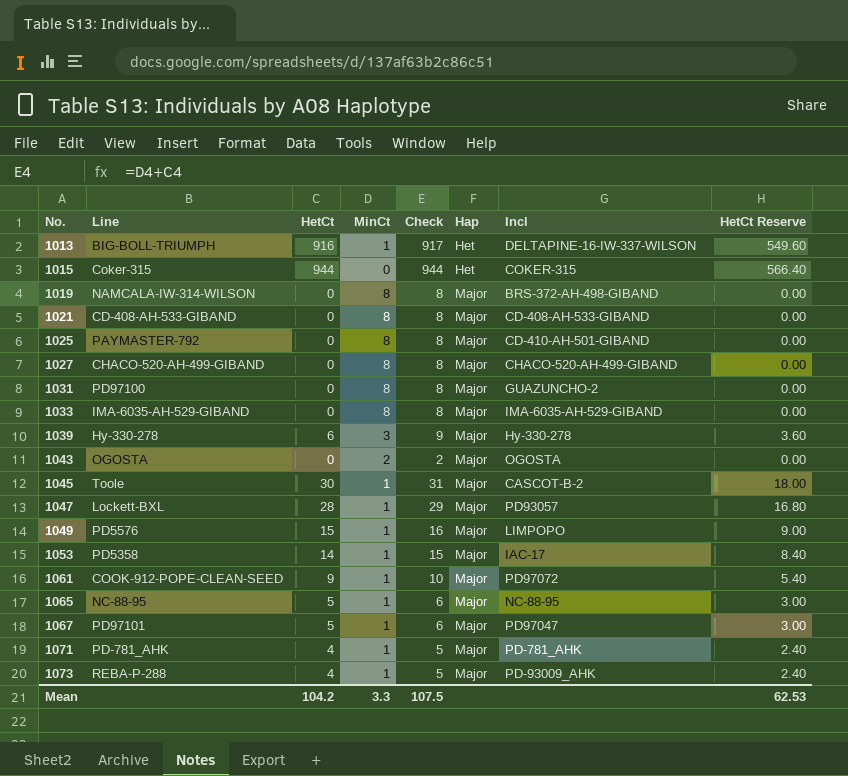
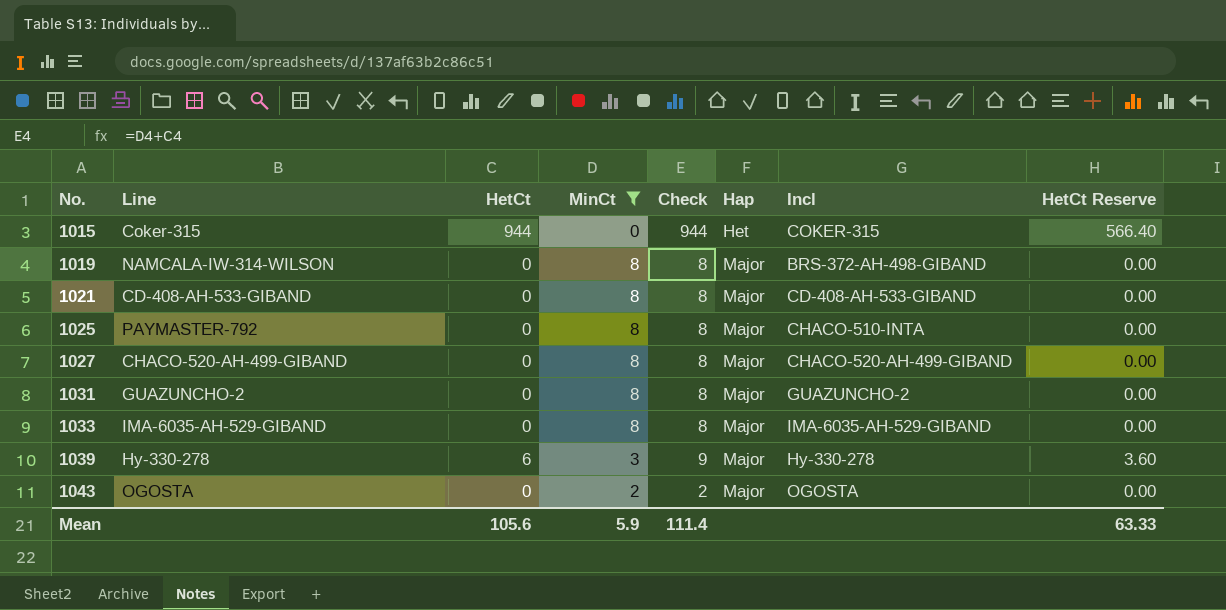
filter: none -> MinCt != 1
1025 | Incl: CD-410-AH-501-GIBAND -> CHACO-510-INTA
1031 | Line: PD97100 -> GUAZUNCHO-2
Mean | HetCt: 104.2 -> 105.6
Mean | MinCt: 3.3 -> 5.9
Mean | Check: 107.5 -> 111.4
Mean | HetCt Reserve: 62.53 -> 63.33

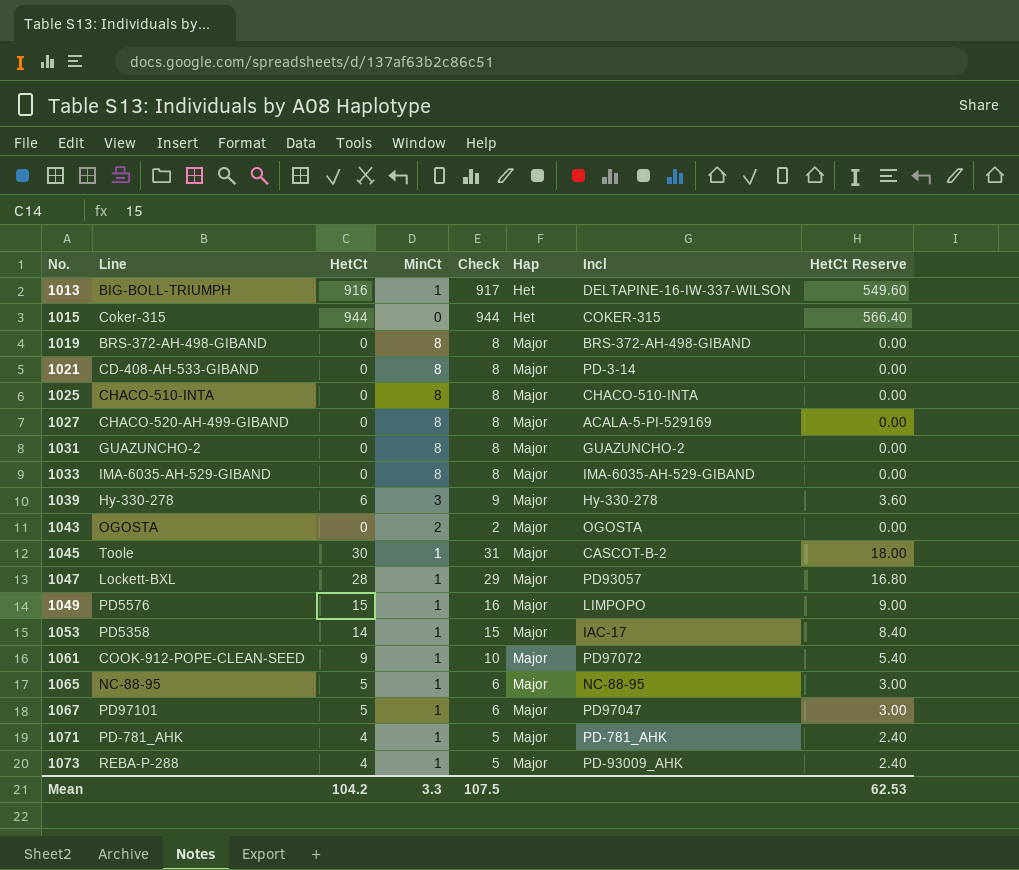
filter: MinCt != 1 -> none
1019 | Line: NAMCALA-IW-314-WILSON -> BRS-372-AH-498-GIBAND
1021 | Incl: CD-408-AH-533-GIBAND -> PD-3-14
1025 | Line: PAYMASTER-792 -> CHACO-510-INTA
1027 | Incl: CHACO-520-AH-499-GIBAND -> ACALA-5-PI-529169
Mean | HetCt: 105.6 -> 104.2
Mean | MinCt: 5.9 -> 3.3
Mean | Check: 111.4 -> 107.5
Mean | HetCt Reserve: 63.33 -> 62.53

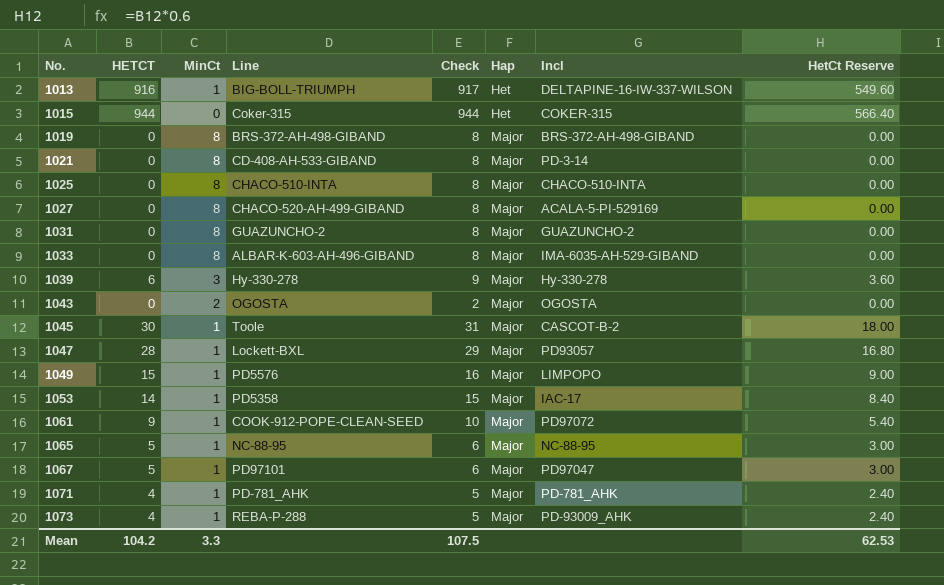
column name: HetCt -> HETCT
column Line | position: 2 -> 4
1033 | Line: IMA-6035-AH-529-GIBAND -> ALBAR-K-603-AH-496-GIBAND

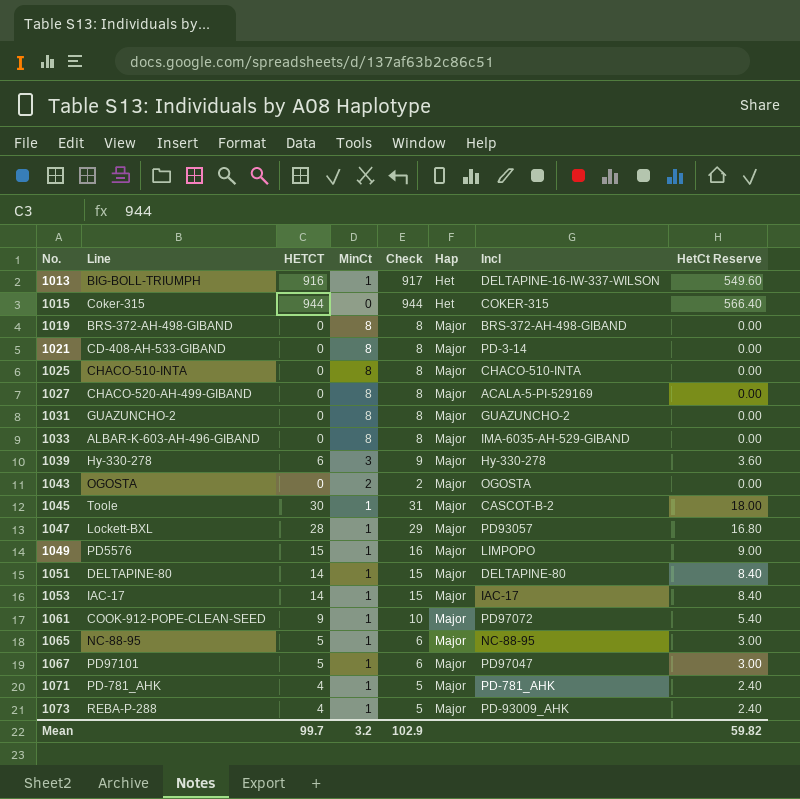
column Line | position: 4 -> 2
row 1051: none -> DELTAPINE-80 | 14 | 1 | 15 | Major | DELTAPINE-80 | 8.40
1053 | Line: PD5358 -> IAC-17
Mean | HETCT: 104.2 -> 99.7
Mean | MinCt: 3.3 -> 3.2
Mean | Check: 107.5 -> 102.9
Mean | HetCt Reserve: 62.53 -> 59.82

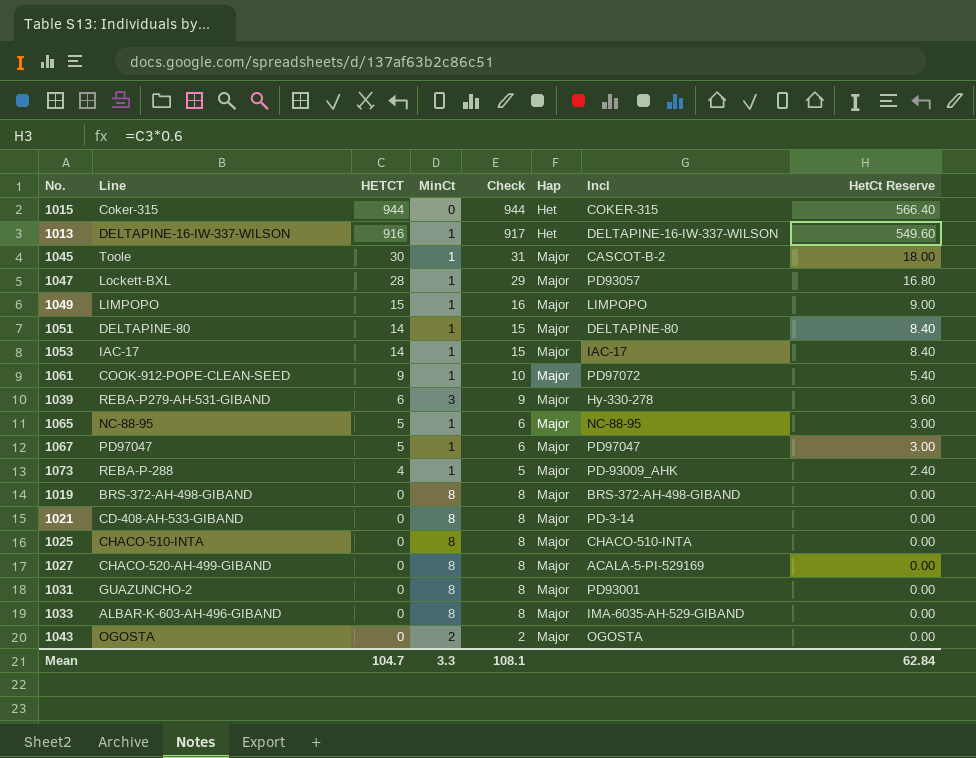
row order: No. ascending -> HETCT descending
row 1071: PD-781_AHK | 4 | 1 | 5 | Major | PD-781_AHK | 2.40 -> none
1013 | Line: BIG-BOLL-TRIUMPH -> DELTAPINE-16-IW-337-WILSON
1049 | Line: PD5576 -> LIMPOPO
1039 | Line: Hy-330-278 -> REBA-P279-AH-531-GIBAND
1067 | Line: PD97101 -> PD97047
1031 | Incl: GUAZUNCHO-2 -> PD93001
Mean | HETCT: 99.7 -> 104.7
Mean | MinCt: 3.2 -> 3.3
Mean | Check: 102.9 -> 108.1
Mean | HetCt Reserve: 59.82 -> 62.84

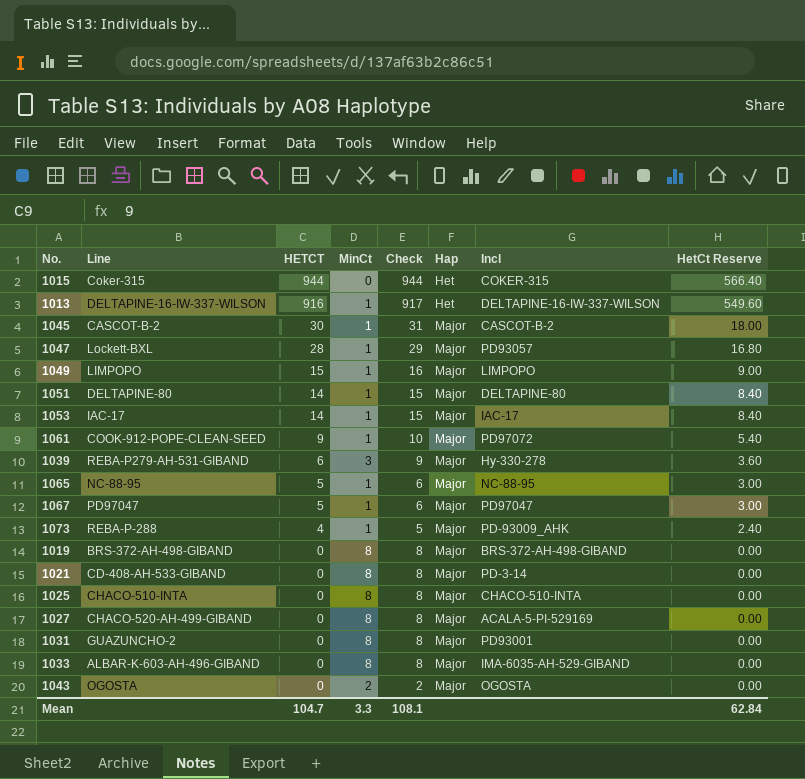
1045 | Line: Toole -> CASCOT-B-2

